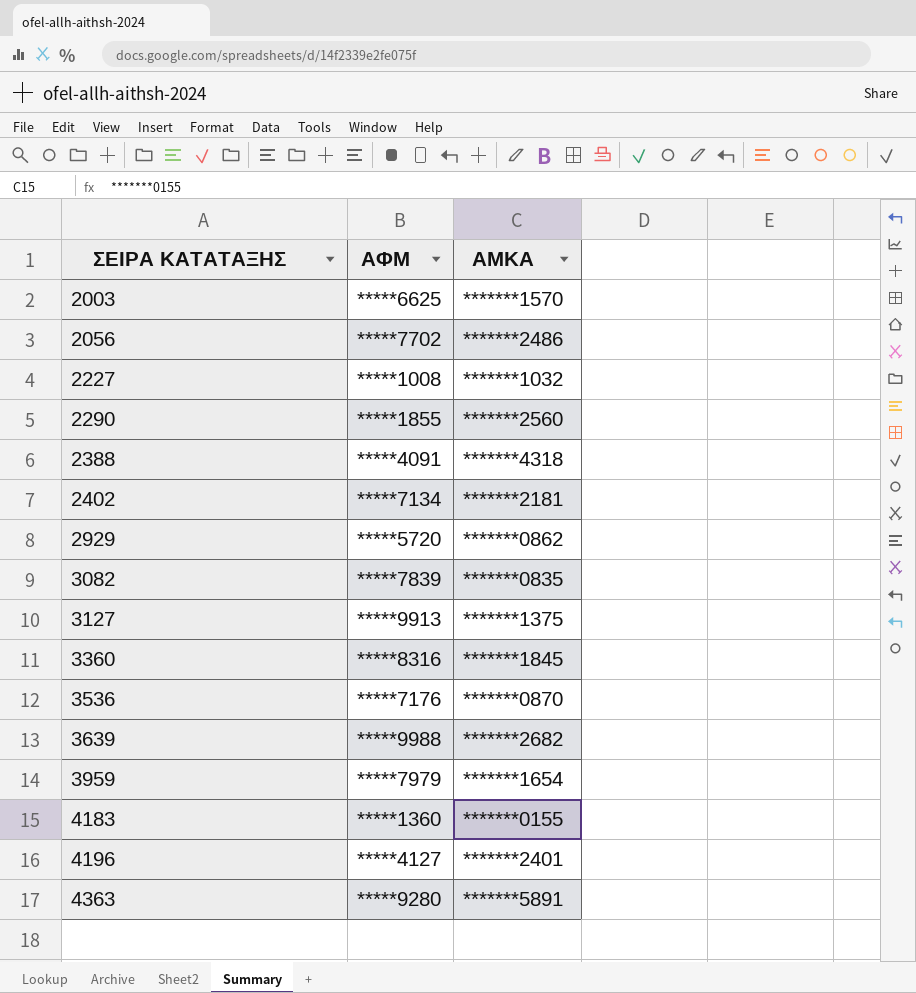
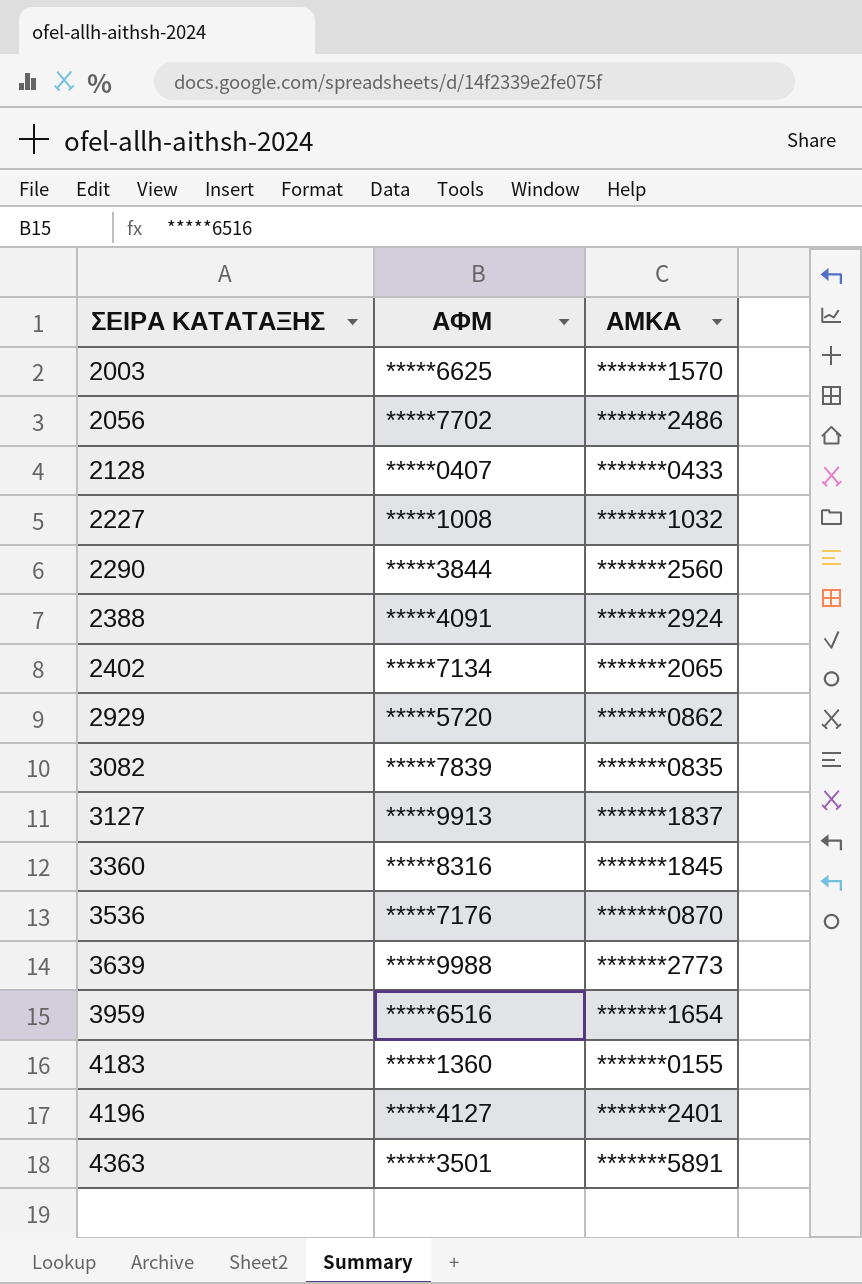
row 2128: none -> *****0407 | *******0433
2290 | ΑΦΜ: *****1855 -> *****3844
2388 | ΑΜΚΑ: *******4318 -> *******2924
2402 | ΑΜΚΑ: *******2181 -> *******2065
3127 | ΑΜΚΑ: *******1375 -> *******1837
3639 | ΑΜΚΑ: *******2682 -> *******2773
3959 | ΑΦΜ: *****7979 -> *****6516
4363 | ΑΦΜ: *****9280 -> *****3501

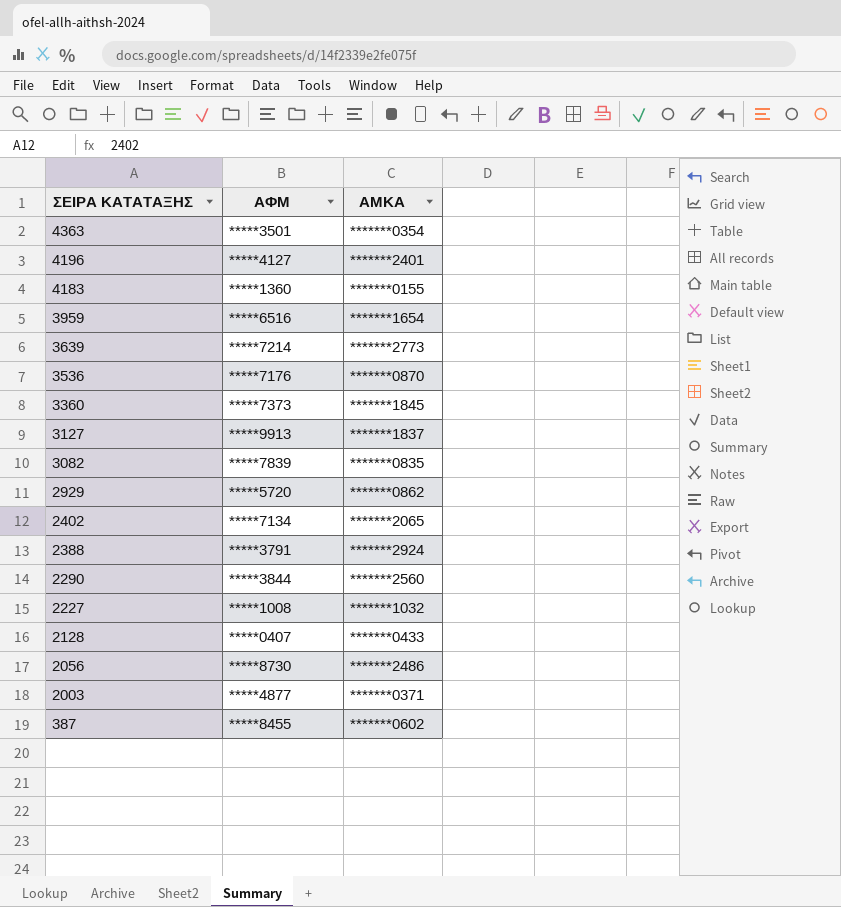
row order: ΣΕΙΡΑ ΚΑΤΑΤΑΞΗΣ ascending -> ΣΕΙΡΑ ΚΑΤΑΤΑΞΗΣ descending
4363 | ΑΜΚΑ: *******5891 -> *******0354
3639 | ΑΦΜ: *****9988 -> *****7214
3360 | ΑΦΜ: *****8316 -> *****7373
2388 | ΑΦΜ: *****4091 -> *****3791
2056 | ΑΦΜ: *****7702 -> *****8730
2003 | ΑΦΜ: *****6625 -> *****4877
2003 | ΑΜΚΑ: *******1570 -> *******0371
row 387: none -> *****8455 | *******0602

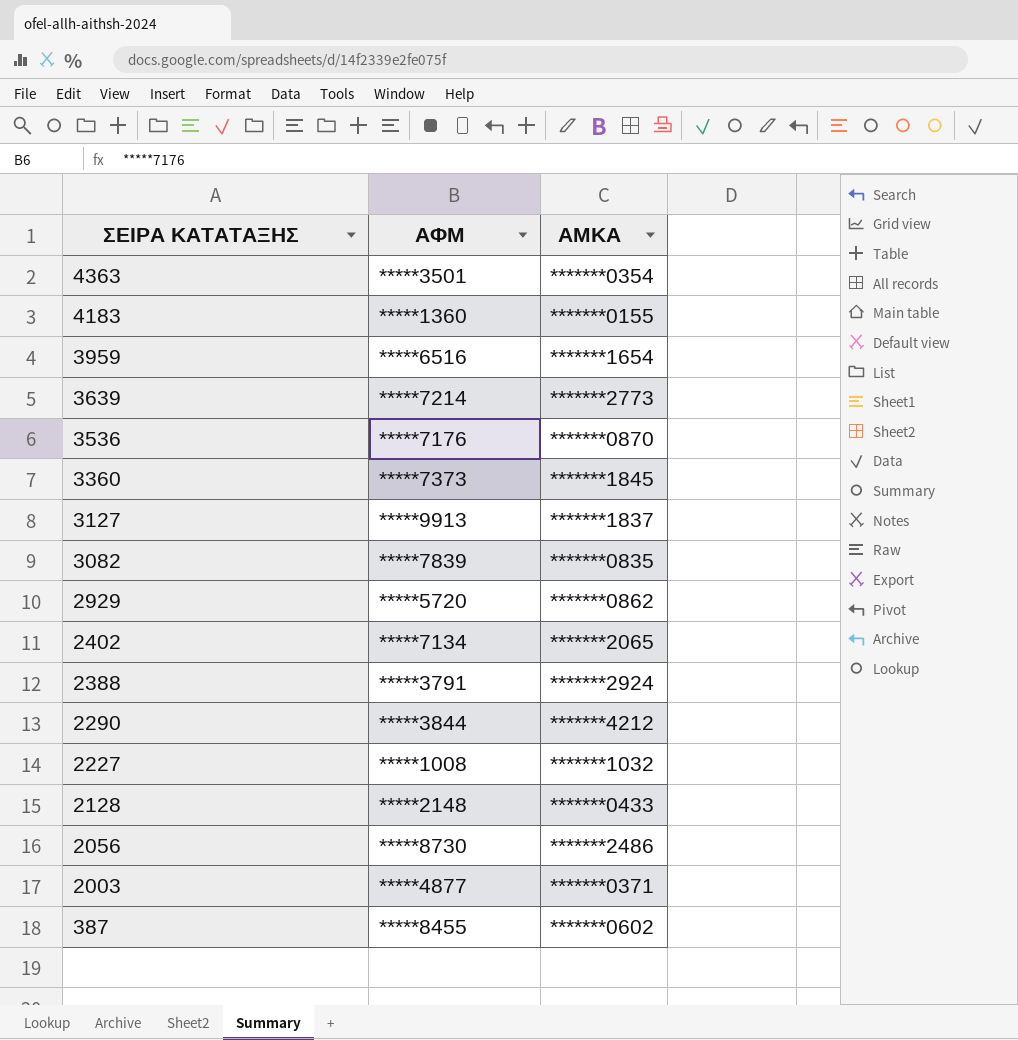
row 4196: *****4127 | *******2401 -> none
2290 | ΑΜΚΑ: *******2560 -> *******4212
2128 | ΑΦΜ: *****0407 -> *****2148

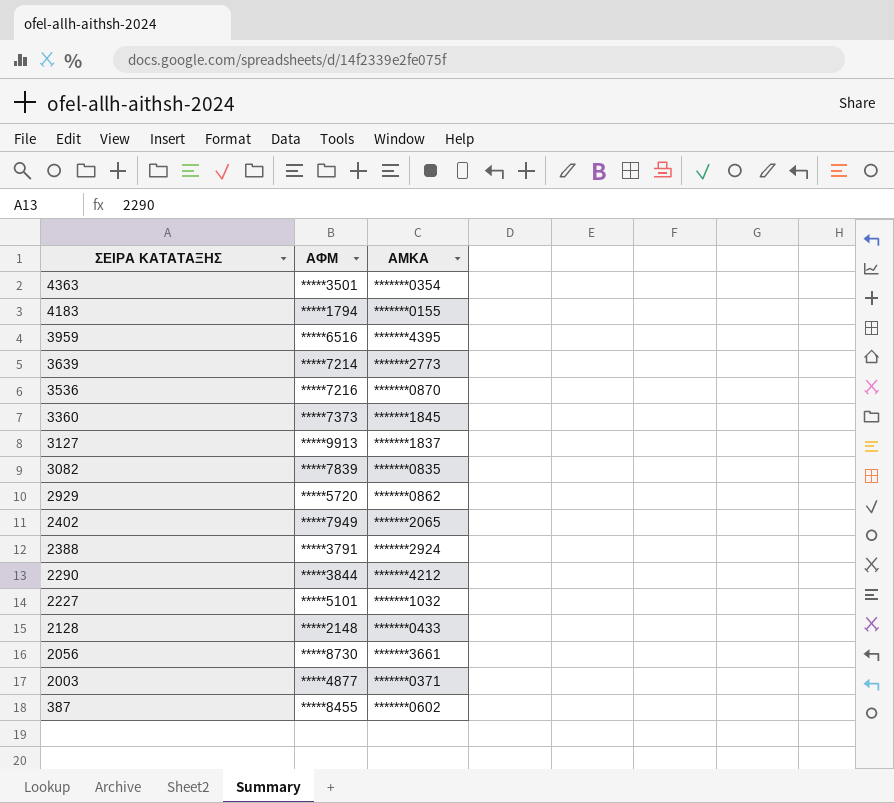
4183 | ΑΦΜ: *****1360 -> *****1794
3959 | ΑΜΚΑ: *******1654 -> *******4395
3536 | ΑΦΜ: *****7176 -> *****7216
2402 | ΑΦΜ: *****7134 -> *****7949
2227 | ΑΦΜ: *****1008 -> *****5101
2056 | ΑΜΚΑ: *******2486 -> *******3661

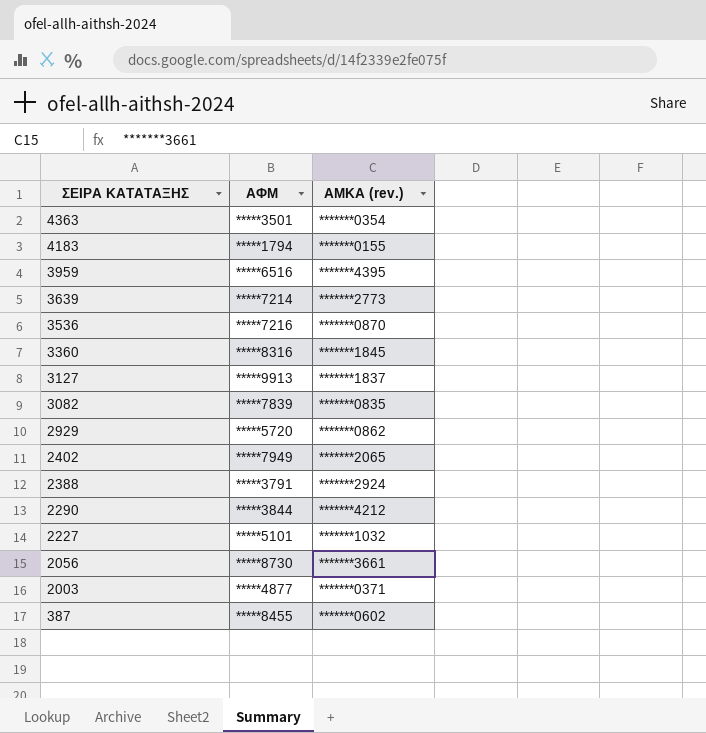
column name: ΑΜΚΑ -> ΑΜΚΑ (rev.)
row 2128: *****2148 | *******0433 -> none
3360 | ΑΦΜ: *****7373 -> *****8316

